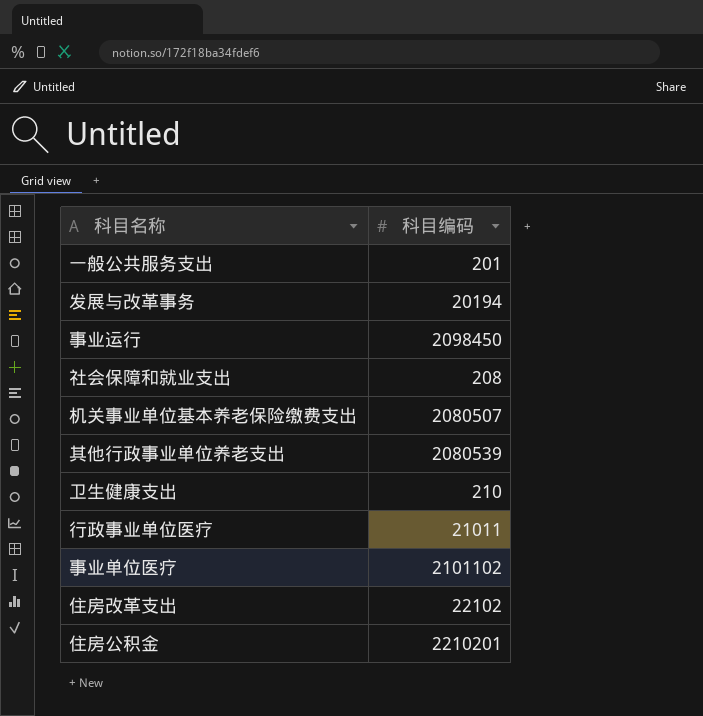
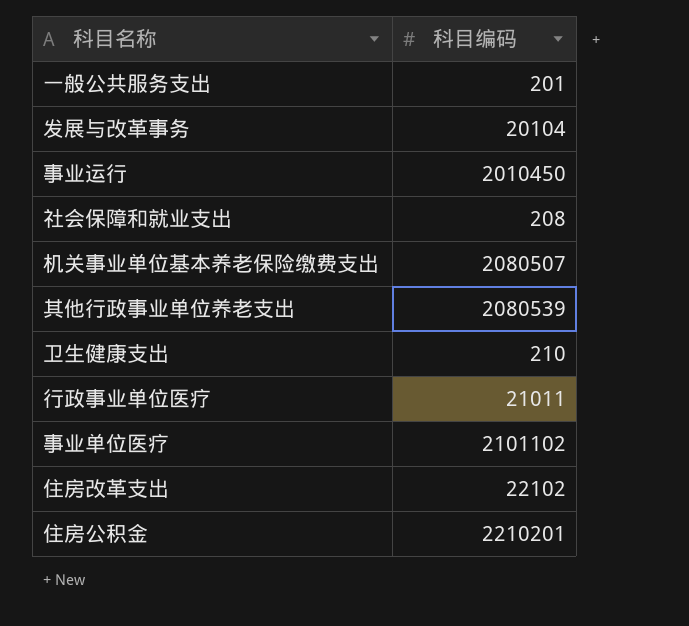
发展与改革事务 | 科目编码: 20194 -> 20104
事业运行 | 科目编码: 2098450 -> 2010450

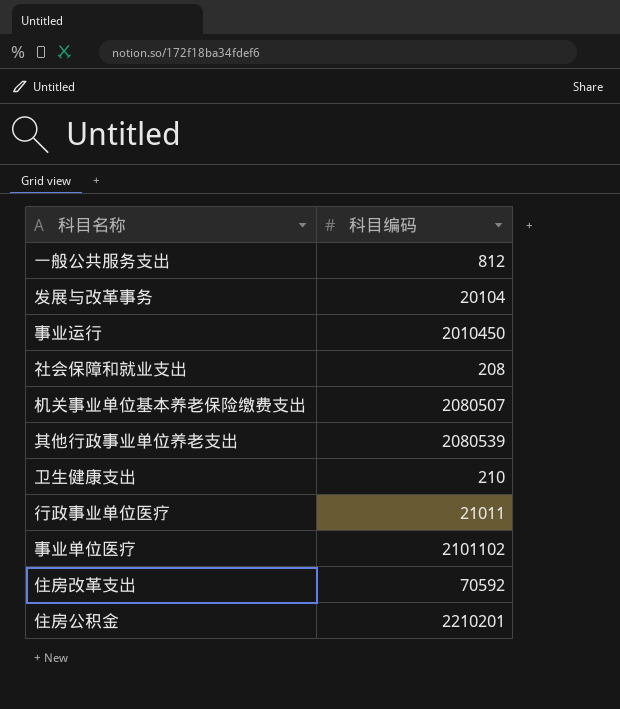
一般公共服务支出 | 科目编码: 201 -> 812
住房改革支出 | 科目编码: 22102 -> 70592

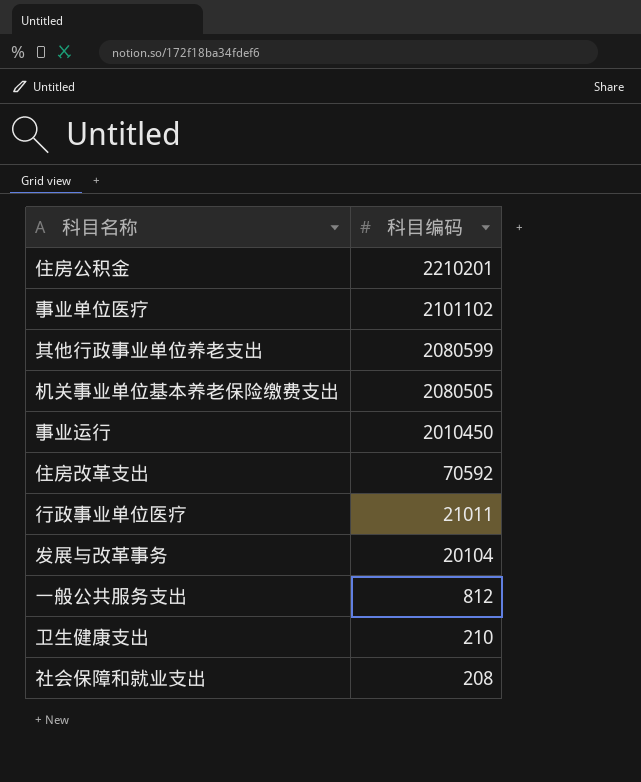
row order: none -> 科目编码 descending
其他行政事业单位养老支出 | 科目编码: 2080539 -> 2080599
机关事业单位基本养老保险缴费支出 | 科目编码: 2080507 -> 2080505

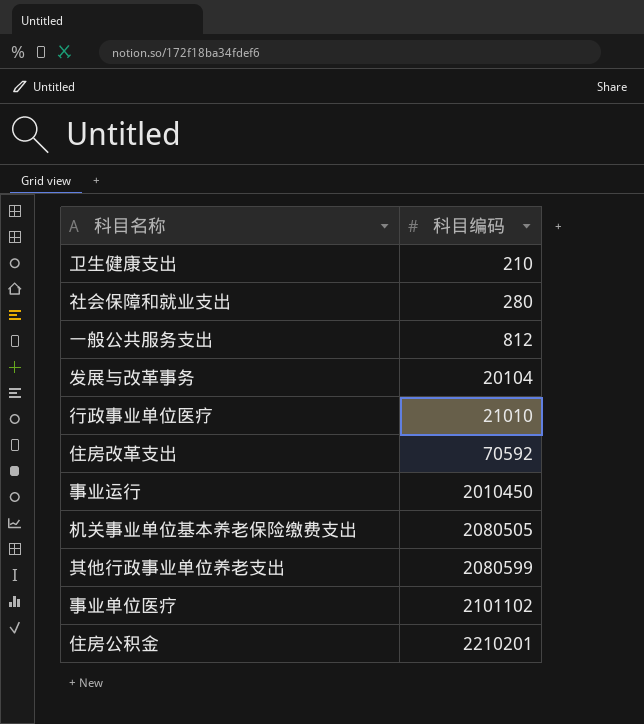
row order: 科目编码 descending -> 科目编码 ascending
社会保障和就业支出 | 科目编码: 208 -> 280
行政事业单位医疗 | 科目编码: 21011 -> 21010

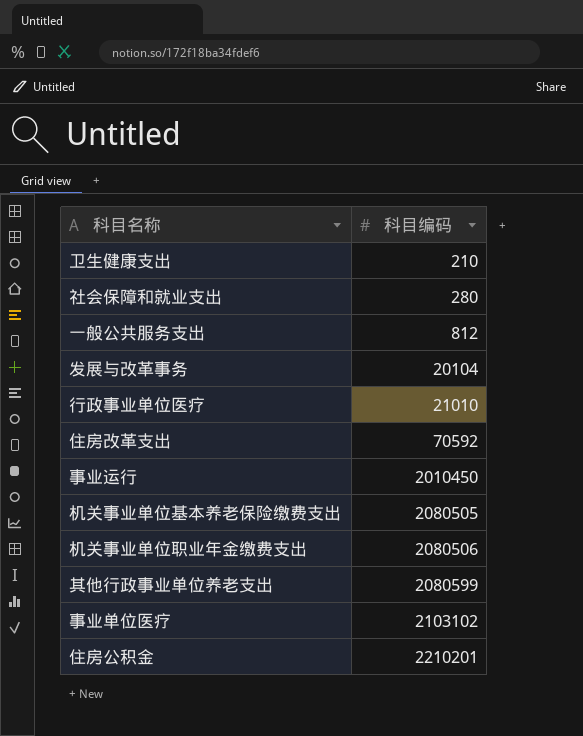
row 机关事业单位职业年金缴费支出: none -> 2080506
事业单位医疗 | 科目编码: 2101102 -> 2103102

